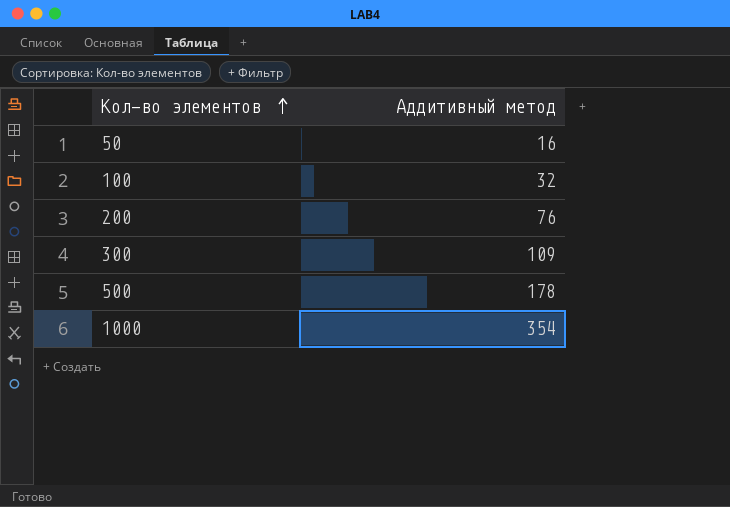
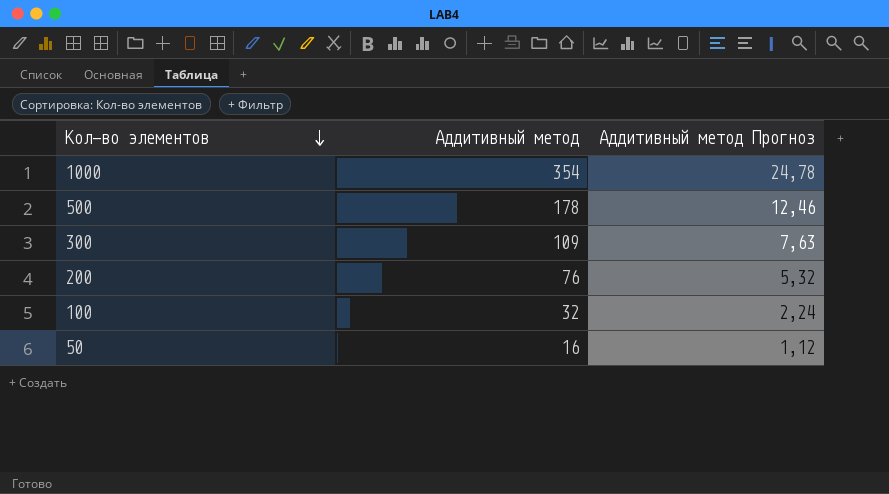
row order: Кол-во элементов ascending -> Кол-во элементов descending
column Аддитивный метод Прогноз | formula: none -> [Аддитивный метод] * 0,07

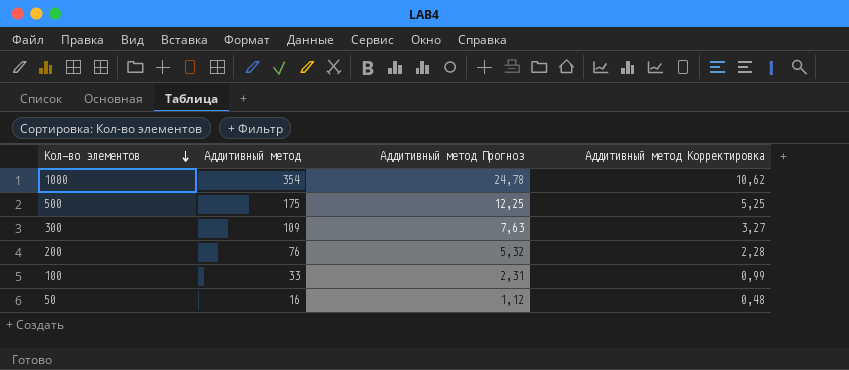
column Аддитивный метод Корректировка | formula: none -> [Аддитивный метод] * 0,03
500 | Аддитивный метод: 178 -> 175
500 | Аддитивный метод Прогноз: 12,46 -> 12,25
100 | Аддитивный метод: 32 -> 33
100 | Аддитивный метод Прогноз: 2,24 -> 2,31

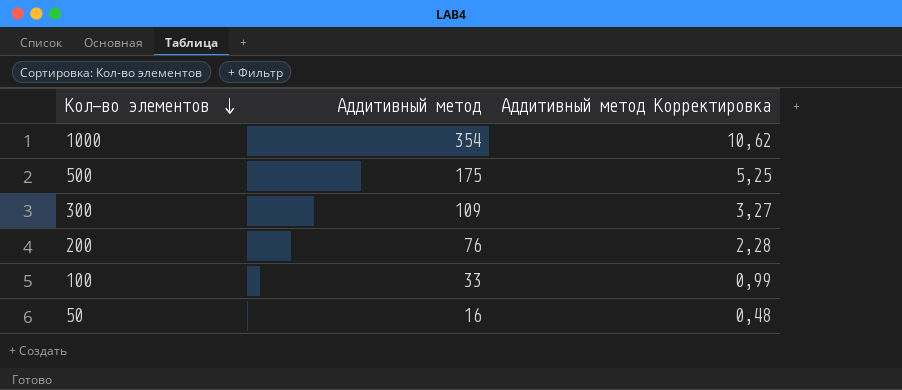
column Аддитивный метод Прогноз | formula: [Аддитивный метод] * 0,07 -> none

